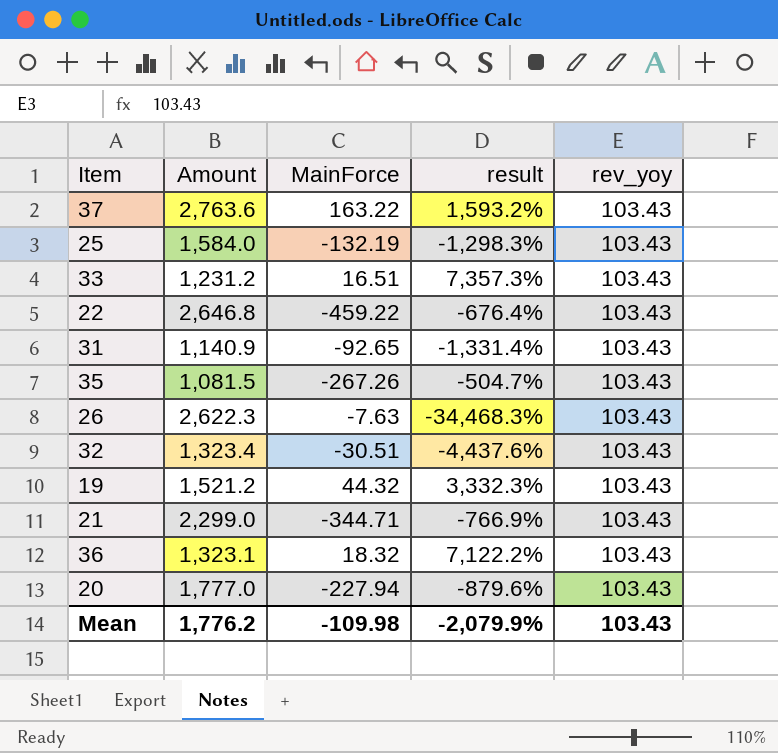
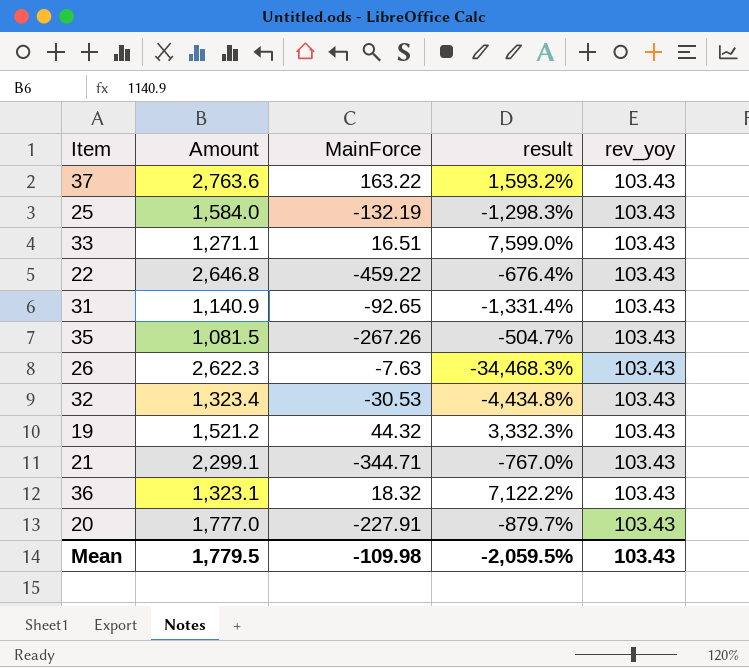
33 | Amount: 1,231.2 -> 1,271.1
33 | result: 7,357.3% -> 7,599.0%
32 | MainForce: -30.51 -> -30.53
32 | result: -4,437.6% -> -4,434.8%
21 | Amount: 2,299.0 -> 2,299.1
21 | result: -766.9% -> -767.0%
20 | MainForce: -227.94 -> -227.91
20 | result: -879.6% -> -879.7%
Mean | Amount: 1,776.2 -> 1,779.5
Mean | result: -2,079.9% -> -2,059.5%

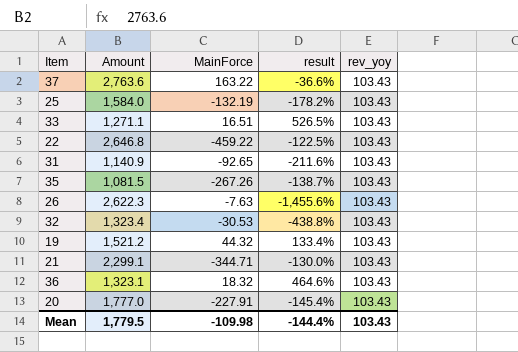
column result | formula: ([Amount] - [MainForce]) / [MainForce] -> ([rev_yoy] - [MainForce]) / [MainForce]
Mean | result: -2,059.5% -> -144.4%

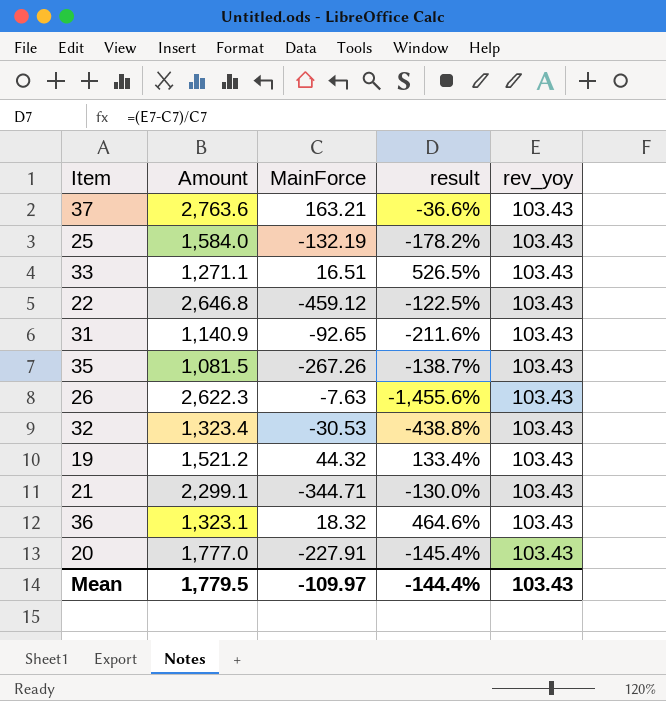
37 | MainForce: 163.22 -> 163.21
22 | MainForce: -459.22 -> -459.12
Mean | MainForce: -109.98 -> -109.97

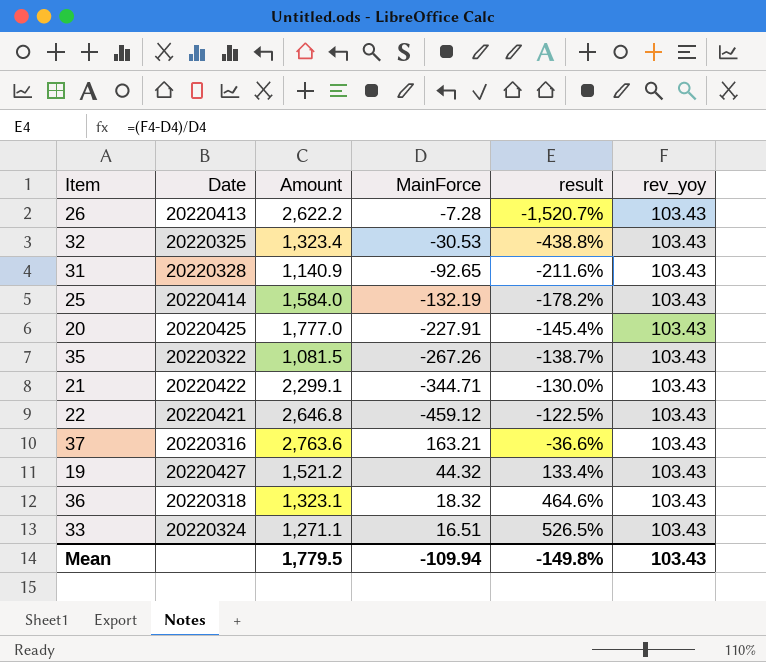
row order: none -> result ascending
column Date | position: none -> 2
26 | Amount: 2,622.3 -> 2,622.2
26 | MainForce: -7.63 -> -7.28
26 | result: -1,455.6% -> -1,520.7%
Mean | MainForce: -109.97 -> -109.94
Mean | result: -144.4% -> -149.8%

